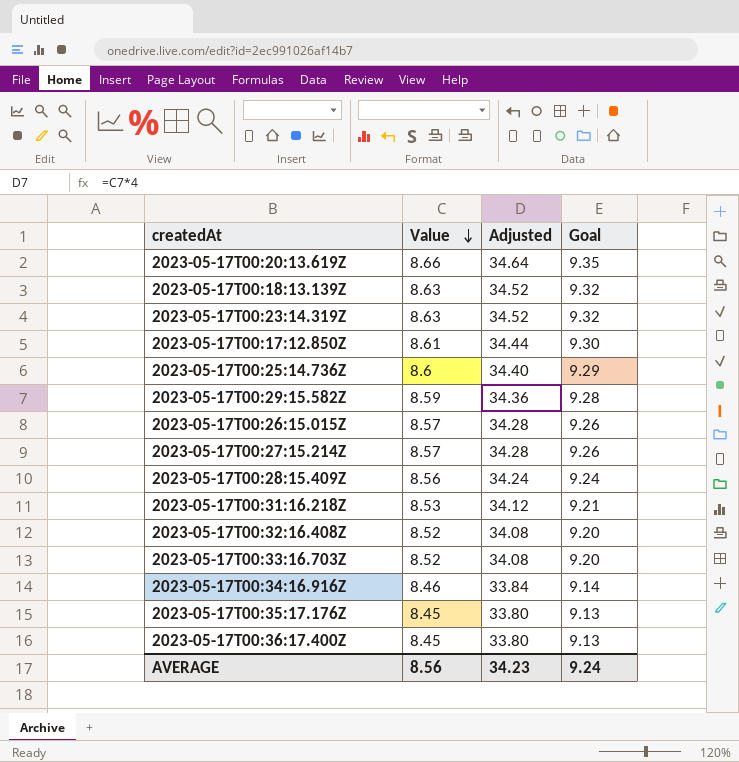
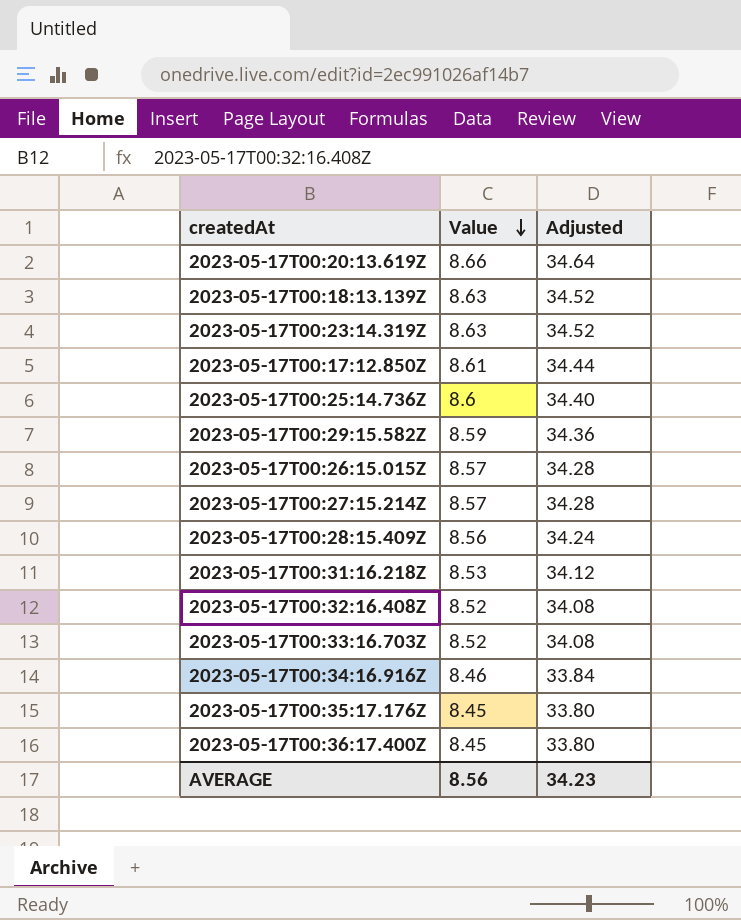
column Goal | formula: [Value] * 1.08 -> none

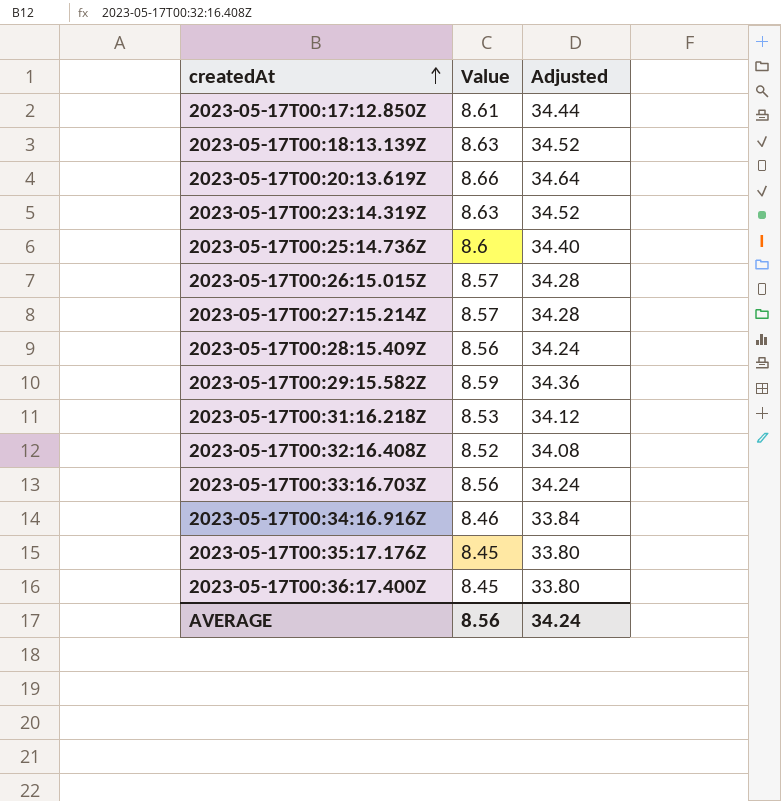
row order: Value descending -> createdAt ascending
2023-05-17T00:33:16.703Z | Value: 8.52 -> 8.56
2023-05-17T00:33:16.703Z | Adjusted: 34.08 -> 34.24
AVERAGE | Adjusted: 34.23 -> 34.24

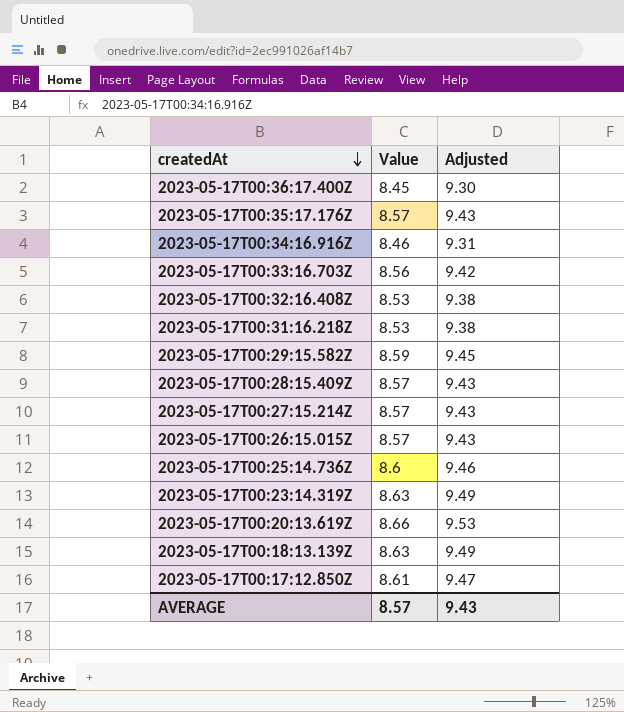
row order: createdAt ascending -> createdAt descending
column Adjusted | formula: [Value] * 4 -> [Value] * 1.1
2023-05-17T00:35:17.176Z | Value: 8.45 -> 8.57
2023-05-17T00:32:16.408Z | Value: 8.52 -> 8.53
2023-05-17T00:28:15.409Z | Value: 8.56 -> 8.57
AVERAGE | Value: 8.56 -> 8.57
AVERAGE | Adjusted: 34.24 -> 9.43

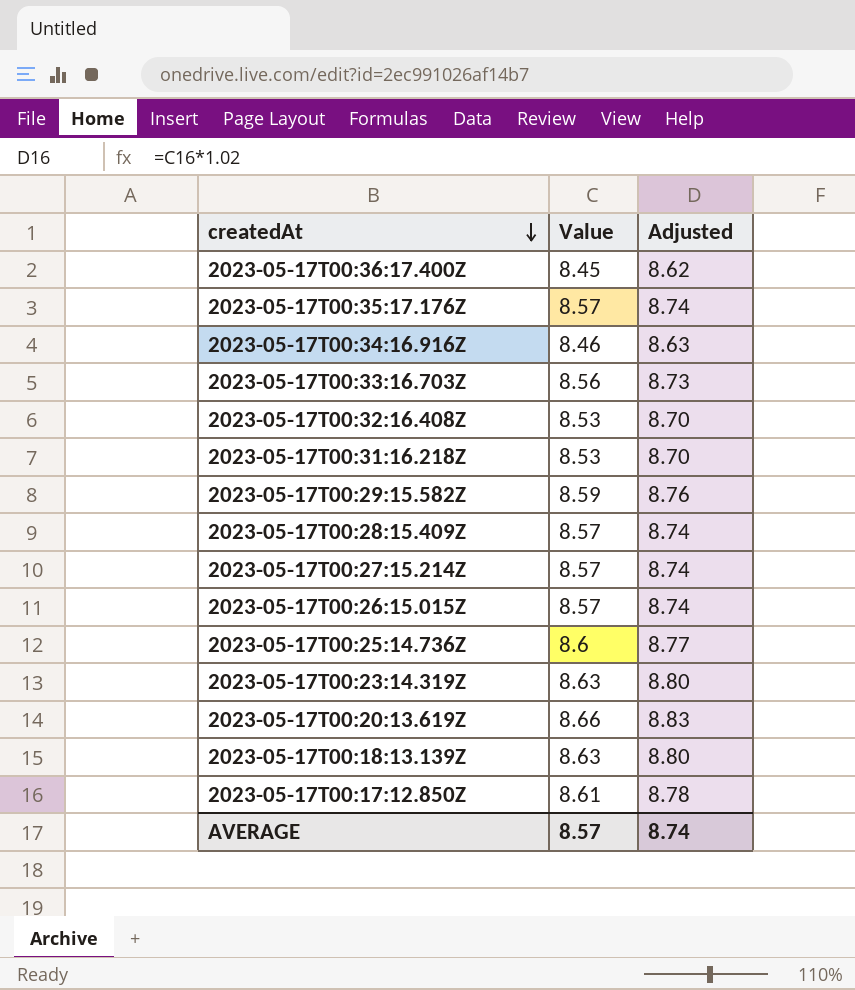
column Adjusted | formula: [Value] * 1.1 -> [Value] * 1.02
AVERAGE | Adjusted: 9.43 -> 8.74

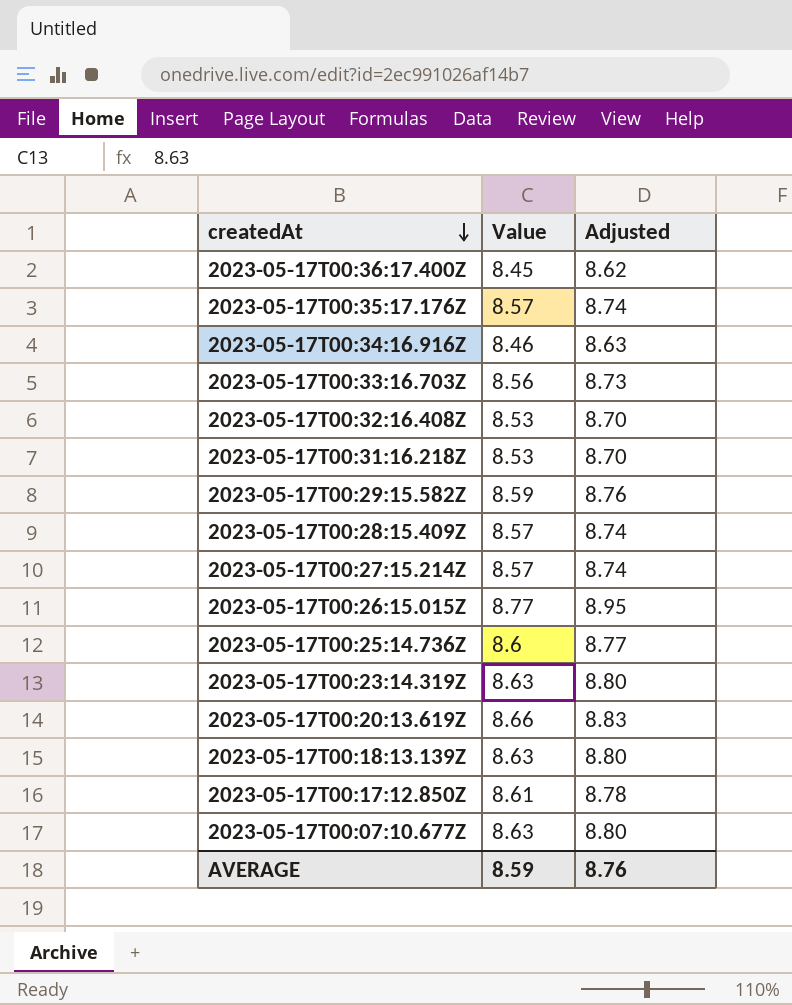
2023-05-17T00:26:15.015Z | Value: 8.57 -> 8.77
2023-05-17T00:26:15.015Z | Adjusted: 8.74 -> 8.95
row 2023-05-17T00:07:10.677Z: none -> 8.63 | 8.80
AVERAGE | Value: 8.57 -> 8.59
AVERAGE | Adjusted: 8.74 -> 8.76

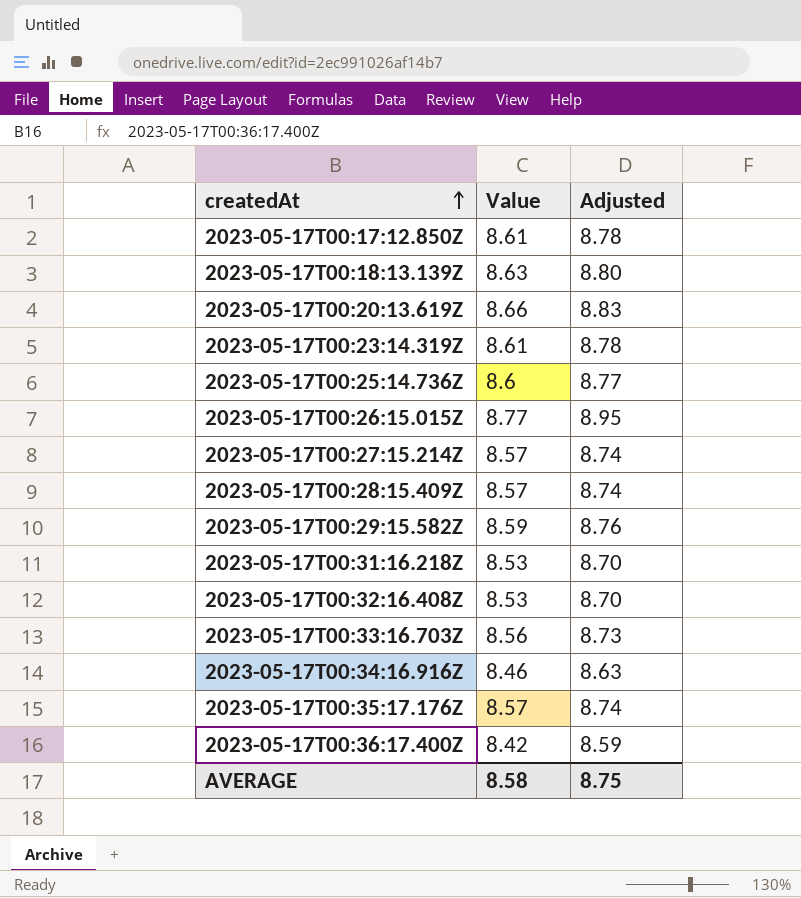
row order: createdAt descending -> createdAt ascending
row 2023-05-17T00:07:10.677Z: 8.63 | 8.80 -> none
2023-05-17T00:23:14.319Z | Value: 8.63 -> 8.61
2023-05-17T00:23:14.319Z | Adjusted: 8.80 -> 8.78
2023-05-17T00:36:17.400Z | Value: 8.45 -> 8.42
2023-05-17T00:36:17.400Z | Adjusted: 8.62 -> 8.59
AVERAGE | Value: 8.59 -> 8.58
AVERAGE | Adjusted: 8.76 -> 8.75

